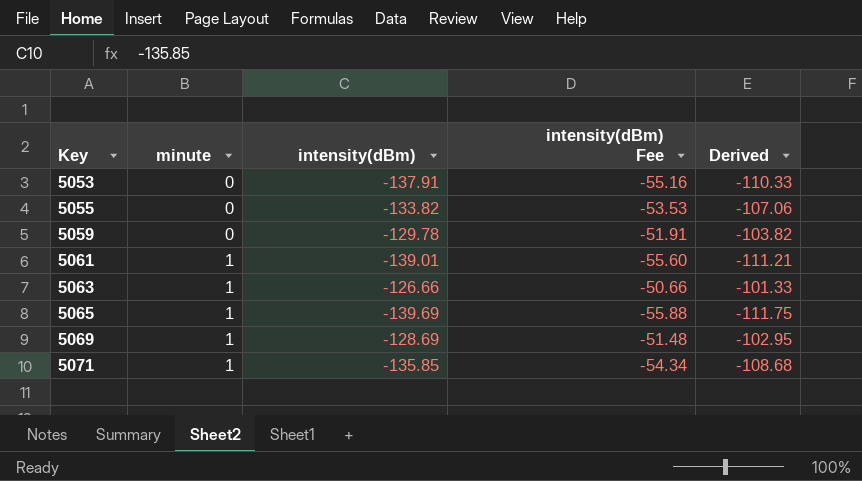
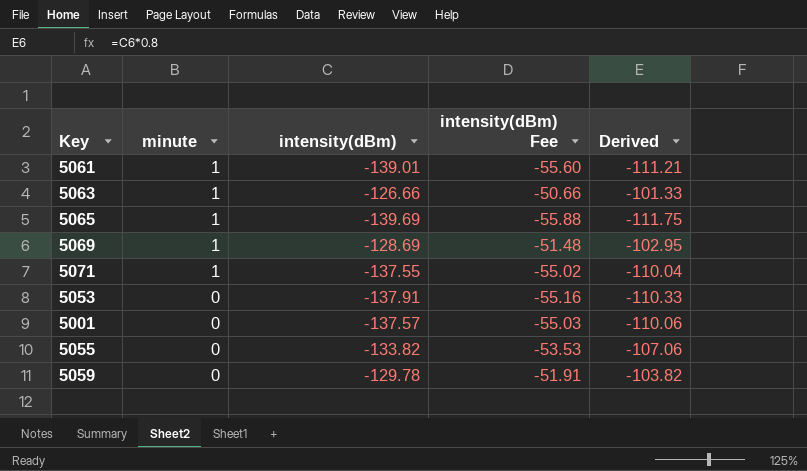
row order: Key ascending -> minute descending
5071 | intensity(dBm): -135.85 -> -137.55
5071 | intensity(dBm) Fee: -54.34 -> -55.02
5071 | Derived: -108.68 -> -110.04
row 5001: none -> 0 | -137.57 | -55.03 | -110.06

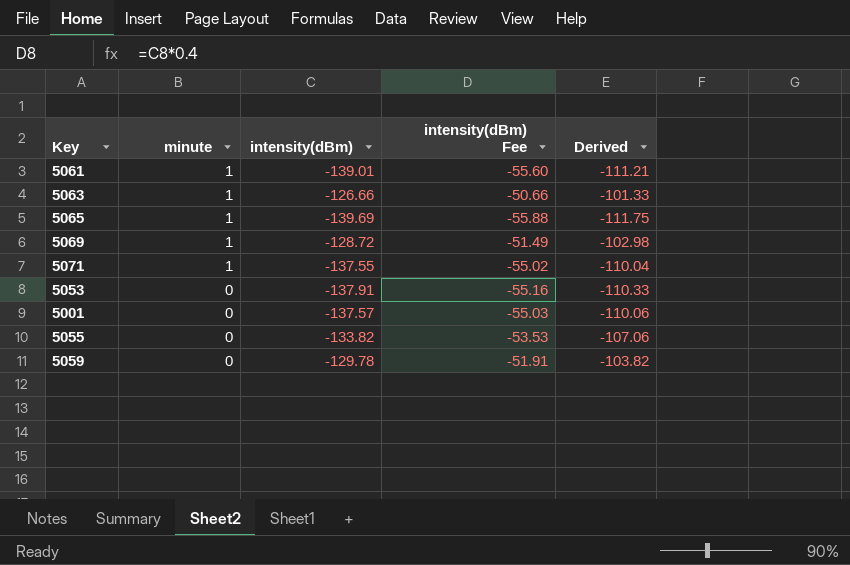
5069 | intensity(dBm): -128.69 -> -128.72
5069 | intensity(dBm) Fee: -51.48 -> -51.49
5069 | Derived: -102.95 -> -102.98

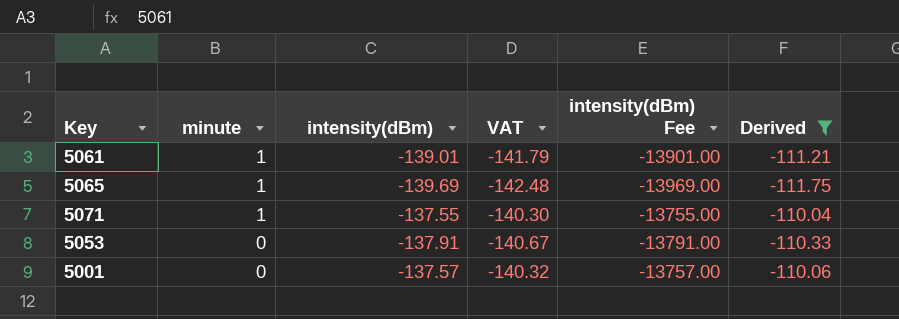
filter: none -> Derived <= -110.04
column VAT | formula: none -> [intensity(dBm)] * 1.02
column intensity(dBm) Fee | formula: [intensity(dBm)] * 0.4 -> [intensity(dBm)] * 100

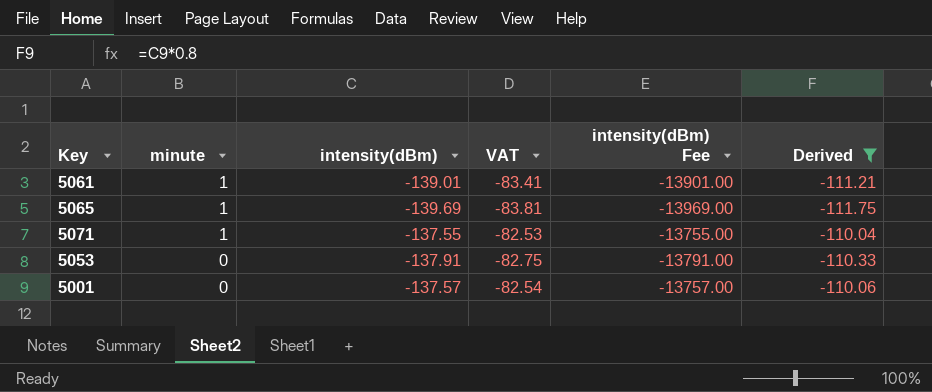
column VAT | formula: [intensity(dBm)] * 1.02 -> [intensity(dBm)] * 0.6

